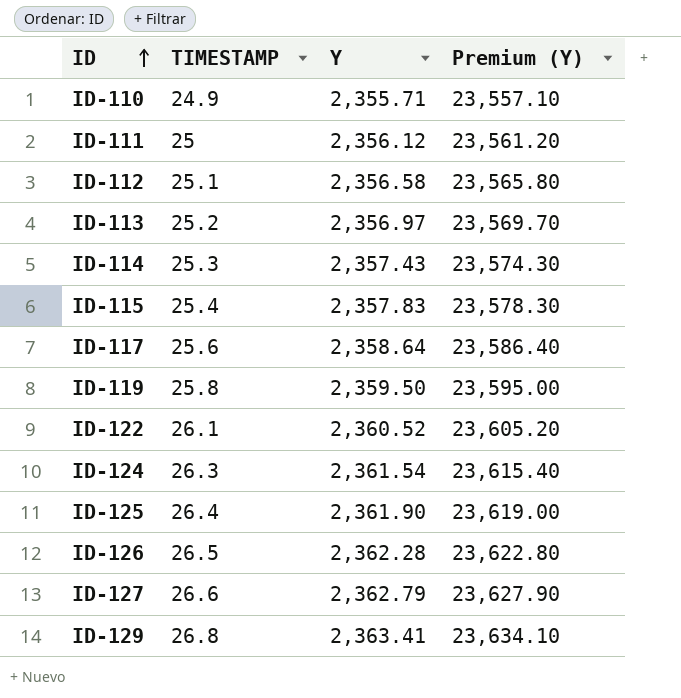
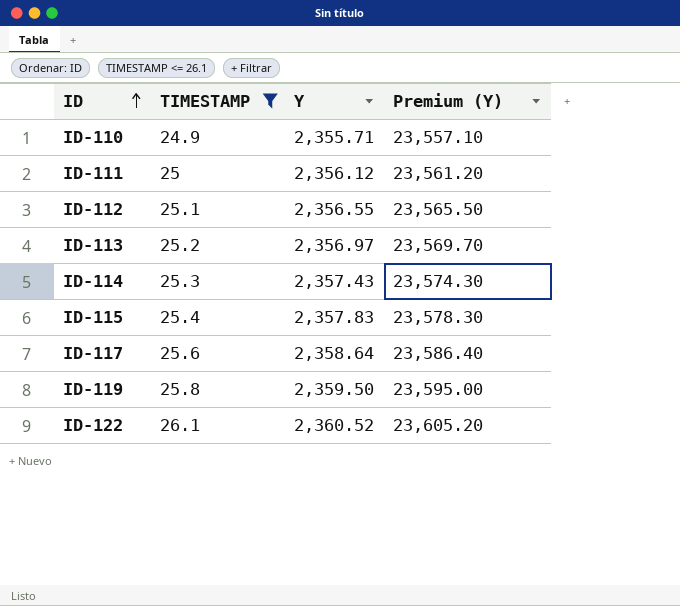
filter: none -> TIMESTAMP <= 26.1
ID-112 | Y: 2,356.58 -> 2,356.55
ID-112 | Premium (Y): 23,565.80 -> 23,565.50

